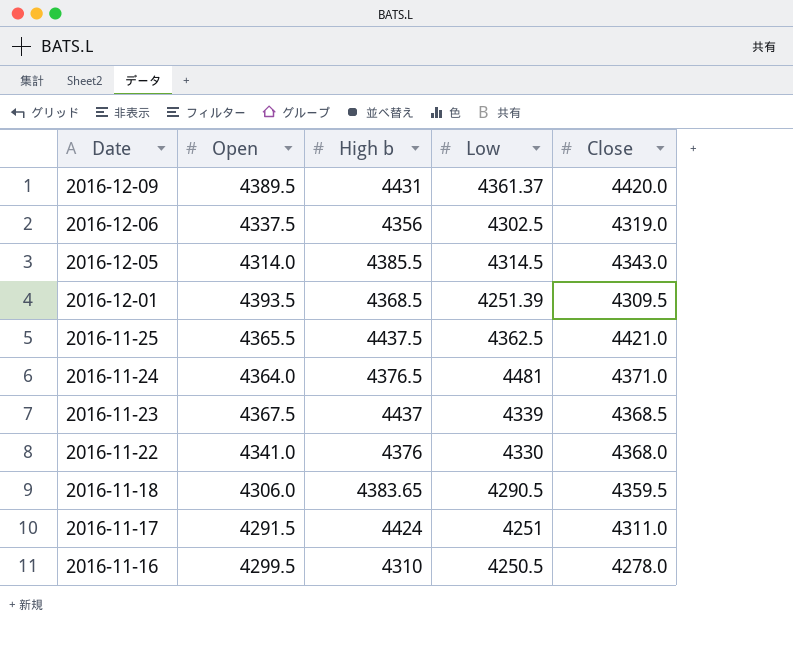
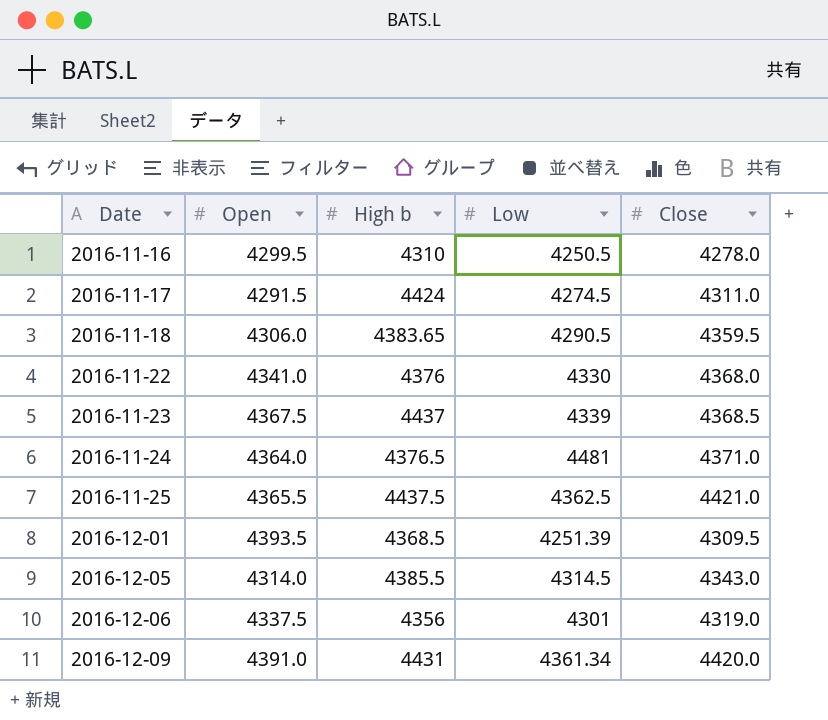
row order: Date descending -> Date ascending
2016-11-17 | Low: 4251 -> 4274.5
2016-12-06 | Low: 4302.5 -> 4301
2016-12-09 | Open: 4389.5 -> 4391.0
2016-12-09 | Low: 4361.37 -> 4361.34

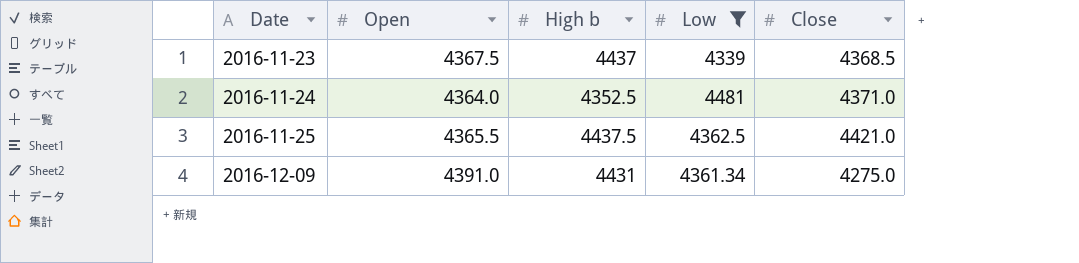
filter: none -> Low >= 4339
2016-11-24 | High b: 4376.5 -> 4352.5
2016-12-09 | Close: 4420.0 -> 4275.0

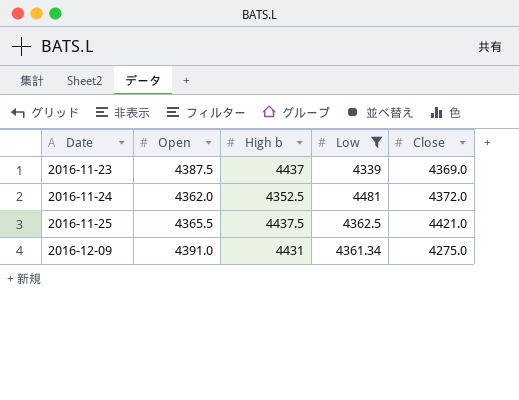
2016-11-23 | Open: 4367.5 -> 4387.5
2016-11-23 | Close: 4368.5 -> 4369.0
2016-11-24 | Open: 4364.0 -> 4362.0
2016-11-24 | Close: 4371.0 -> 4372.0

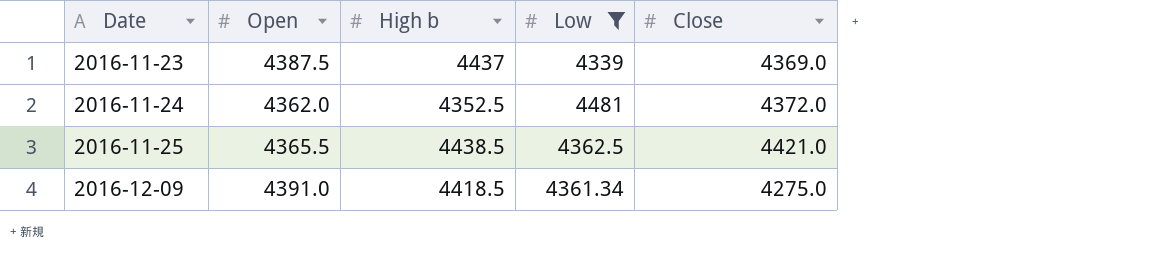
2016-11-25 | High b: 4437.5 -> 4438.5
2016-12-09 | High b: 4431 -> 4418.5

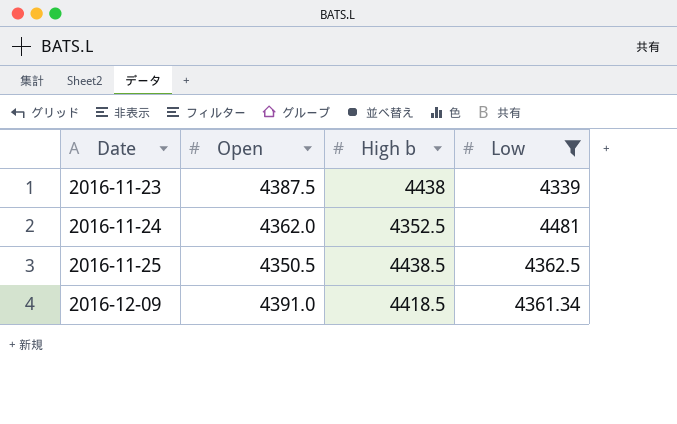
column Close | position: 5 -> none
2016-11-23 | High b: 4437 -> 4438
2016-11-25 | Open: 4365.5 -> 4350.5

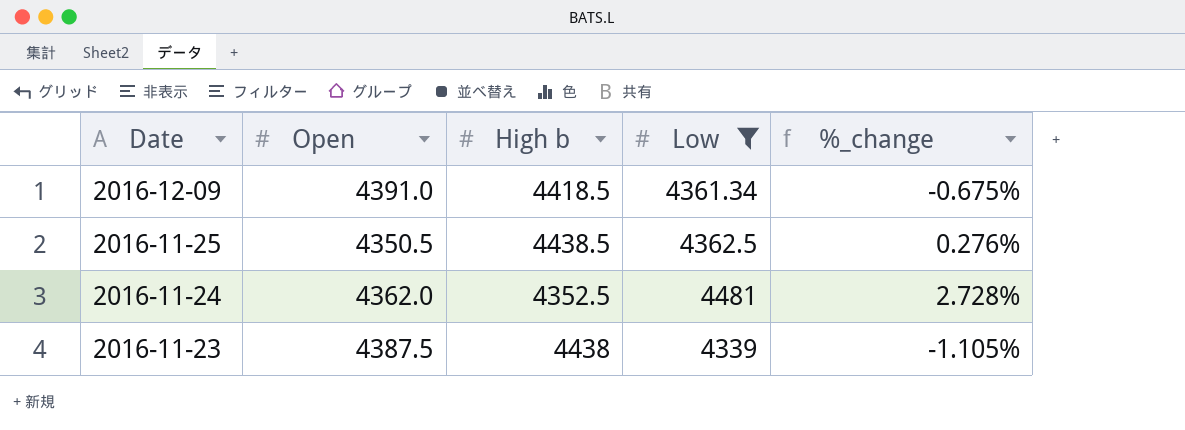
row order: Date ascending -> Date descending
column %_change | formula: none -> ([Low] - [Open]) / [Open]

